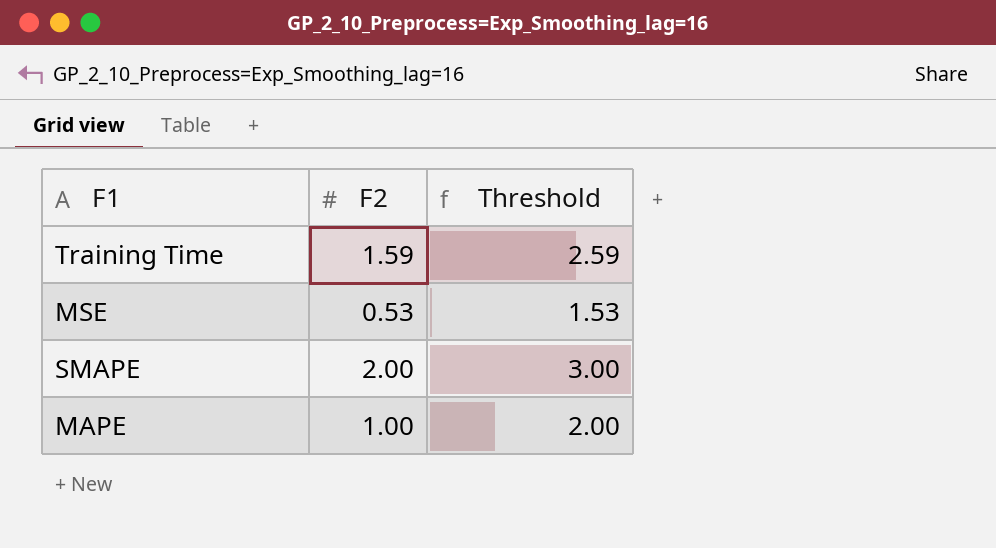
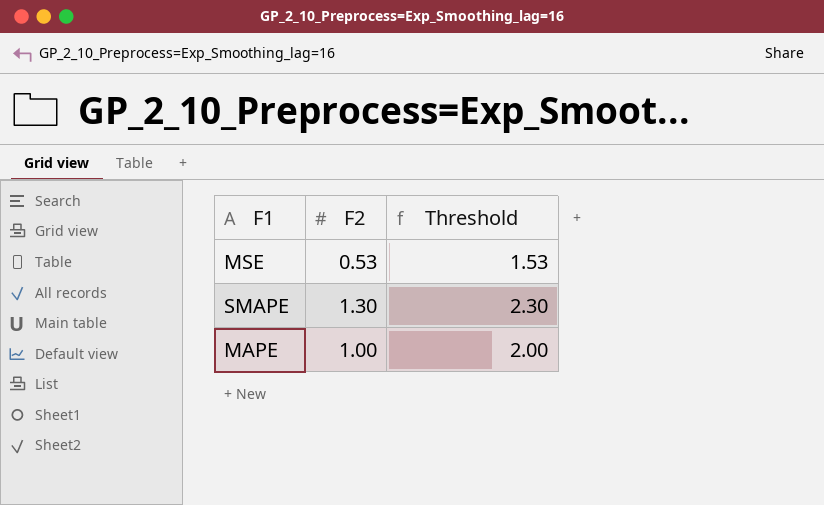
row Training Time: 1.59 | 2.59 -> none
SMAPE | F2: 2.00 -> 1.30
SMAPE | Threshold: 3.00 -> 2.30

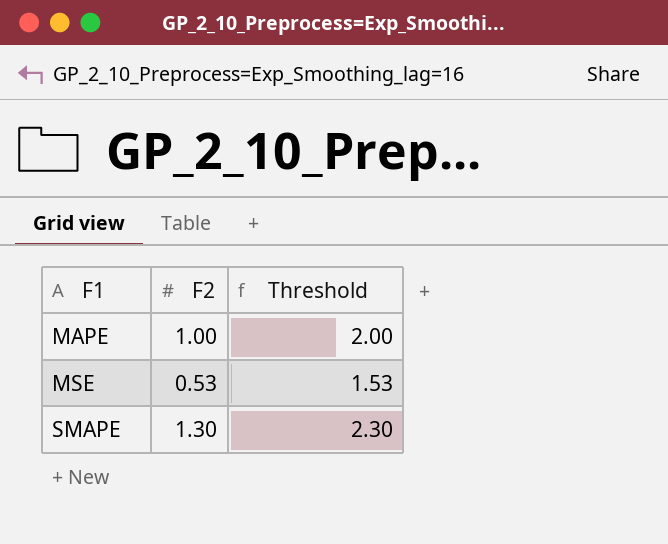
row order: none -> F1 ascending

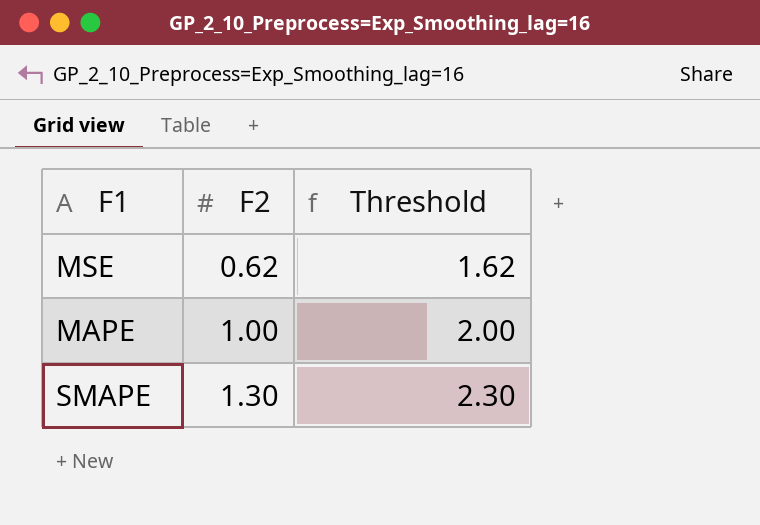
row order: F1 ascending -> F2 ascending
MSE | F2: 0.53 -> 0.62
MSE | Threshold: 1.53 -> 1.62

